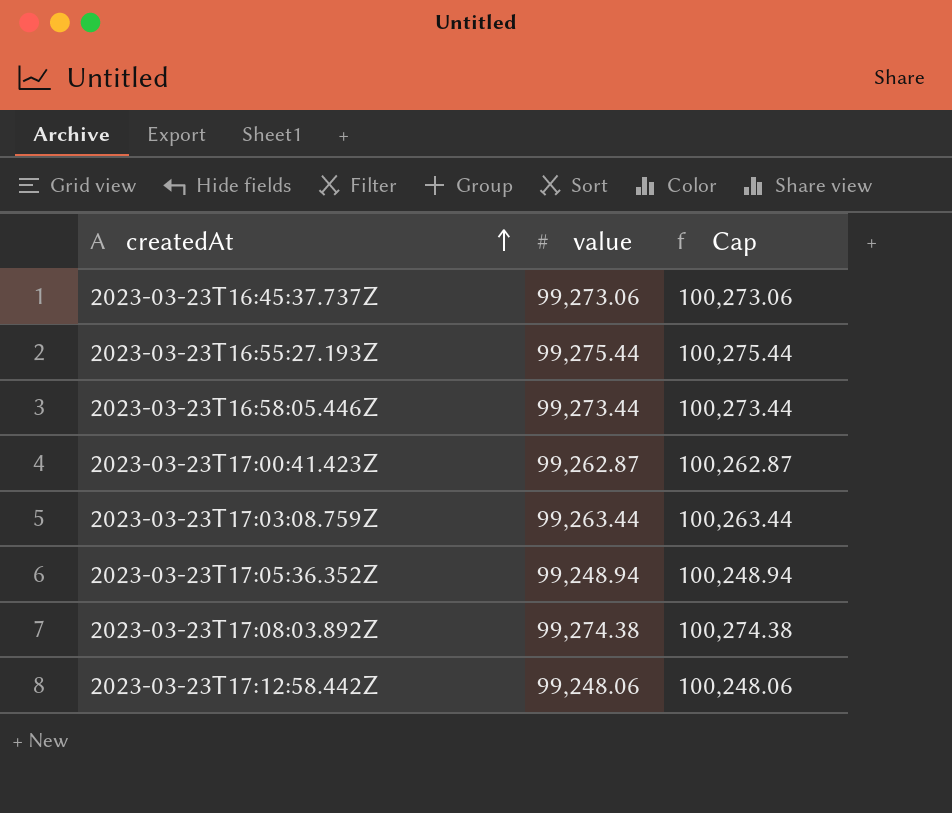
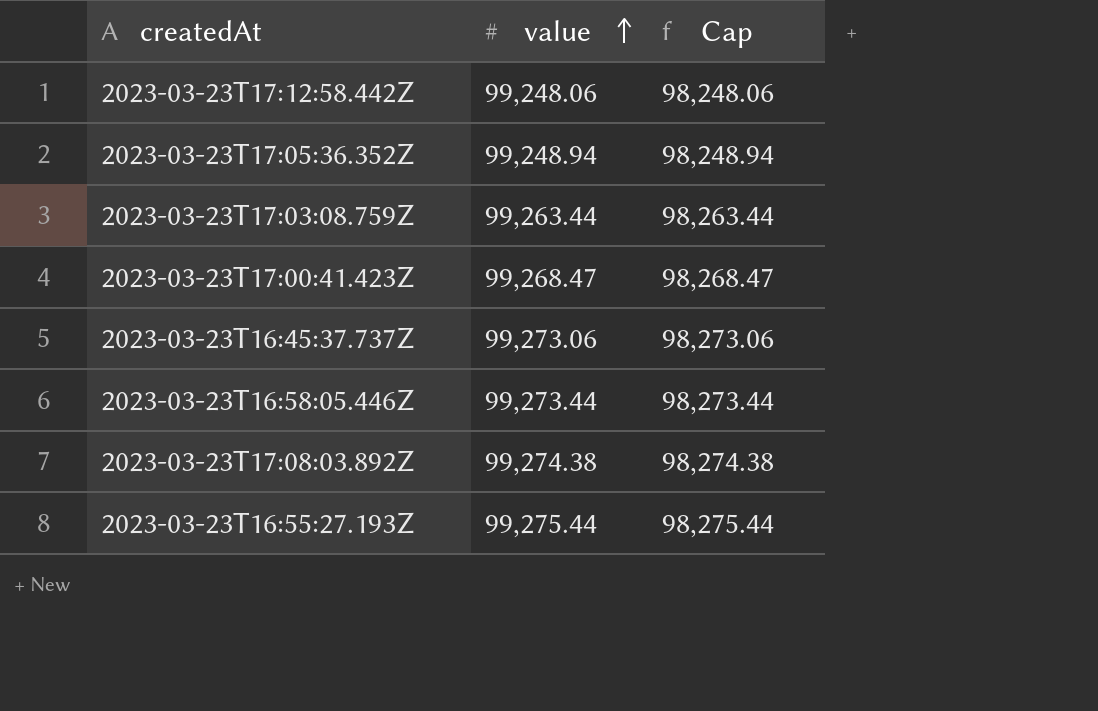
row order: createdAt ascending -> value ascending
column Cap | formula: [value] + 1000 -> [value] - 1000
2023-03-23T17:00:41.423Z | value: 99,262.87 -> 99,268.47

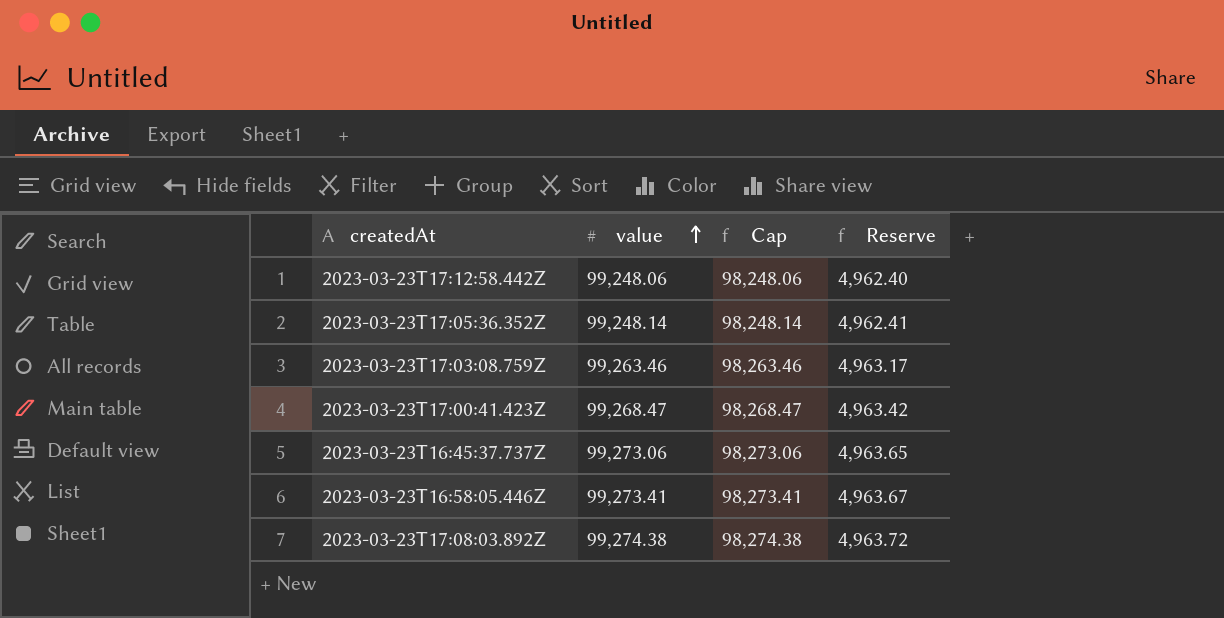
column Reserve | formula: none -> [value] * 0.05
row 2023-03-23T16:55:27.193Z: 99,275.44 | 98,275.44 -> none
2023-03-23T17:05:36.352Z | value: 99,248.94 -> 99,248.14
2023-03-23T17:05:36.352Z | Cap: 98,248.94 -> 98,248.14
2023-03-23T17:03:08.759Z | value: 99,263.44 -> 99,263.46
2023-03-23T17:03:08.759Z | Cap: 98,263.44 -> 98,263.46
2023-03-23T16:58:05.446Z | value: 99,273.44 -> 99,273.41
2023-03-23T16:58:05.446Z | Cap: 98,273.44 -> 98,273.41

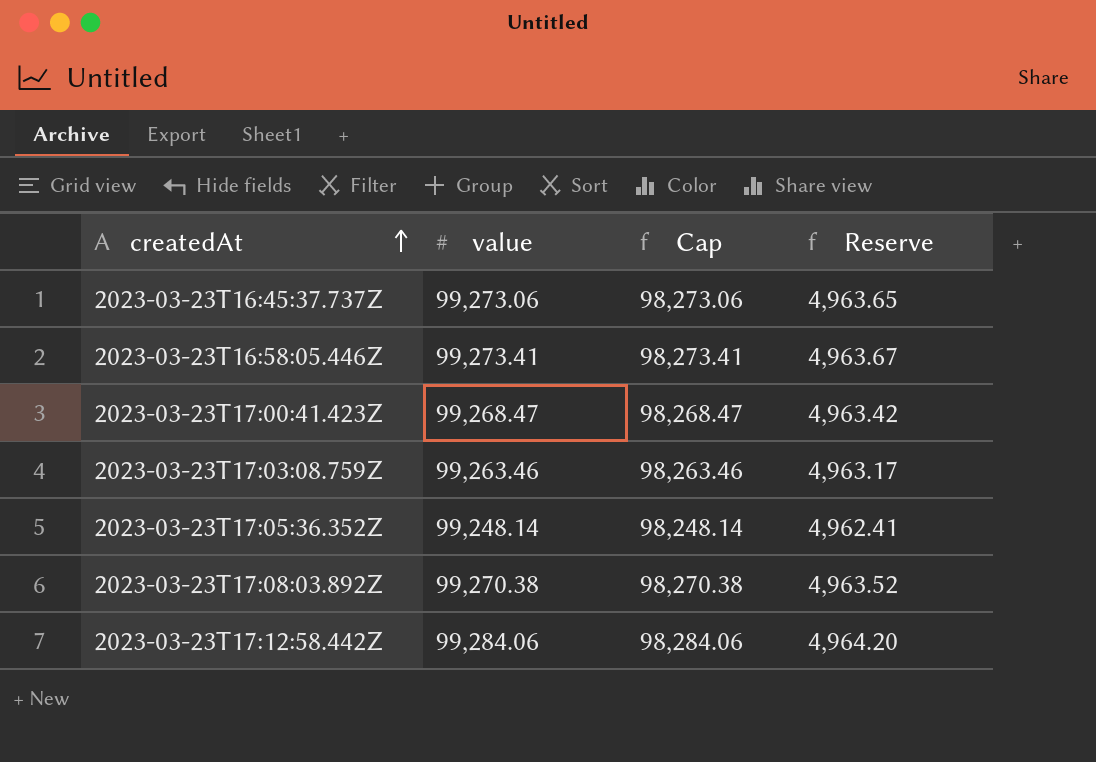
row order: value ascending -> createdAt ascending
2023-03-23T17:08:03.892Z | value: 99,274.38 -> 99,270.38
2023-03-23T17:08:03.892Z | Cap: 98,274.38 -> 98,270.38
2023-03-23T17:08:03.892Z | Reserve: 4,963.72 -> 4,963.52
2023-03-23T17:12:58.442Z | value: 99,248.06 -> 99,284.06
2023-03-23T17:12:58.442Z | Cap: 98,248.06 -> 98,284.06
2023-03-23T17:12:58.442Z | Reserve: 4,962.40 -> 4,964.20

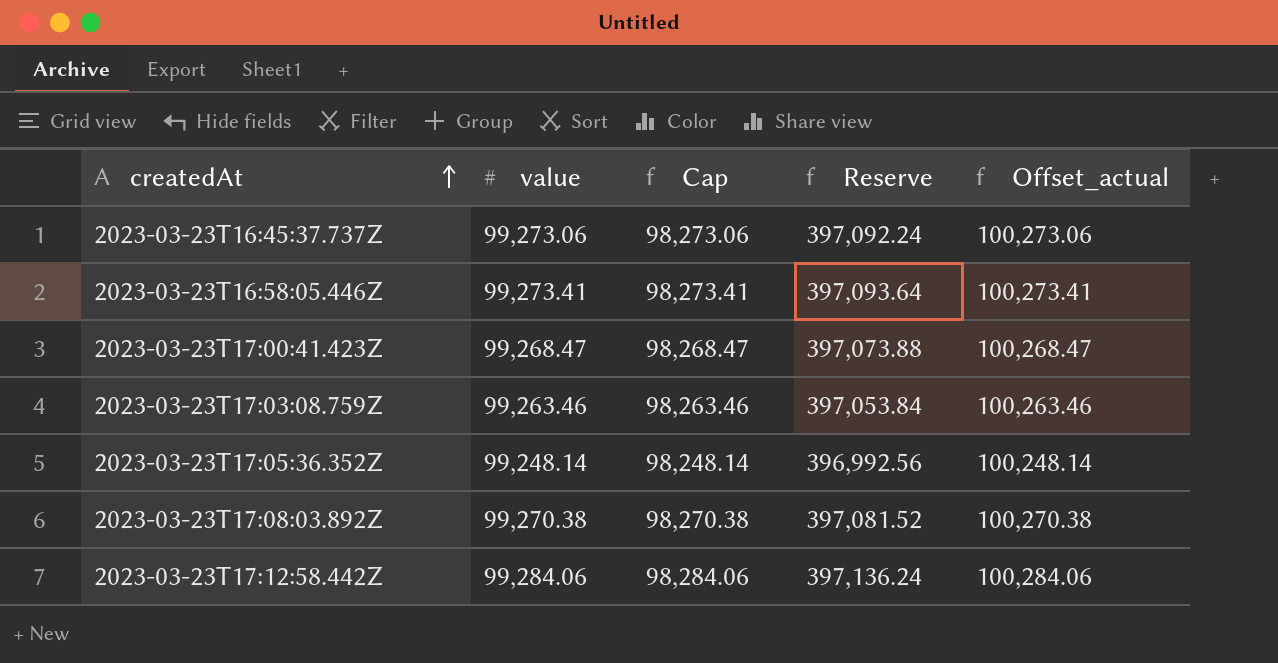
column Reserve | formula: [value] * 0.05 -> [value] * 4
column Offset_actual | formula: none -> [value] + 1000

